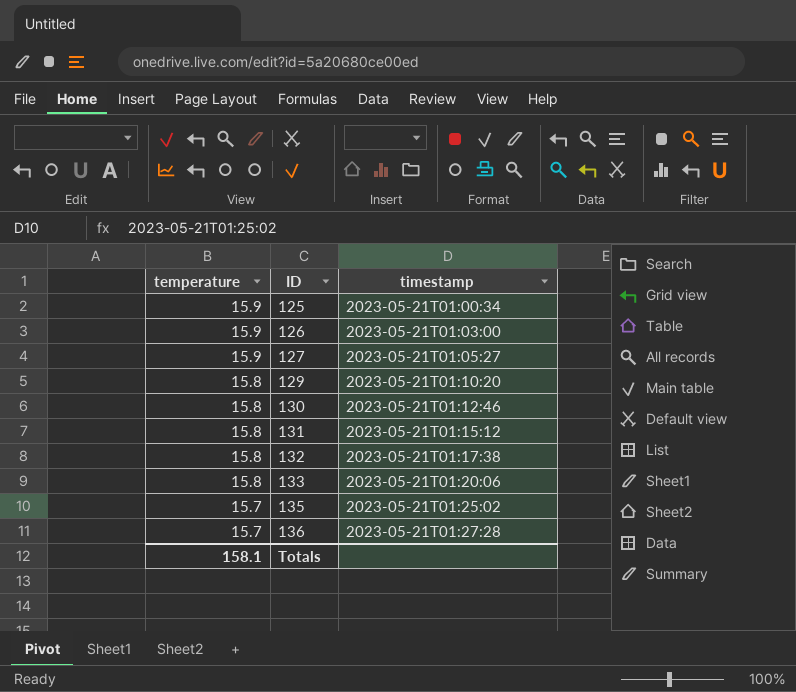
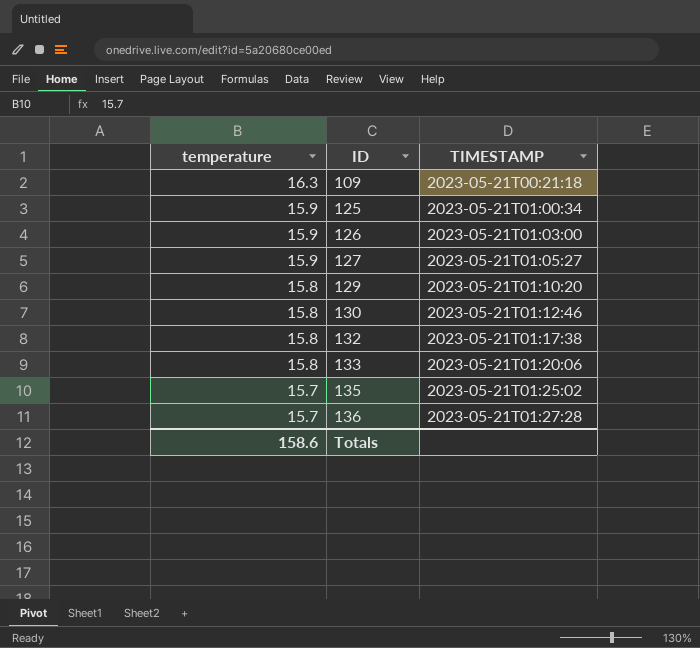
column name: timestamp -> TIMESTAMP
row 131: 15.8 | 2023-05-21T01:15:12 -> none
row 109: none -> 16.3 | 2023-05-21T00:21:18
Totals | temperature: 158.1 -> 158.6

